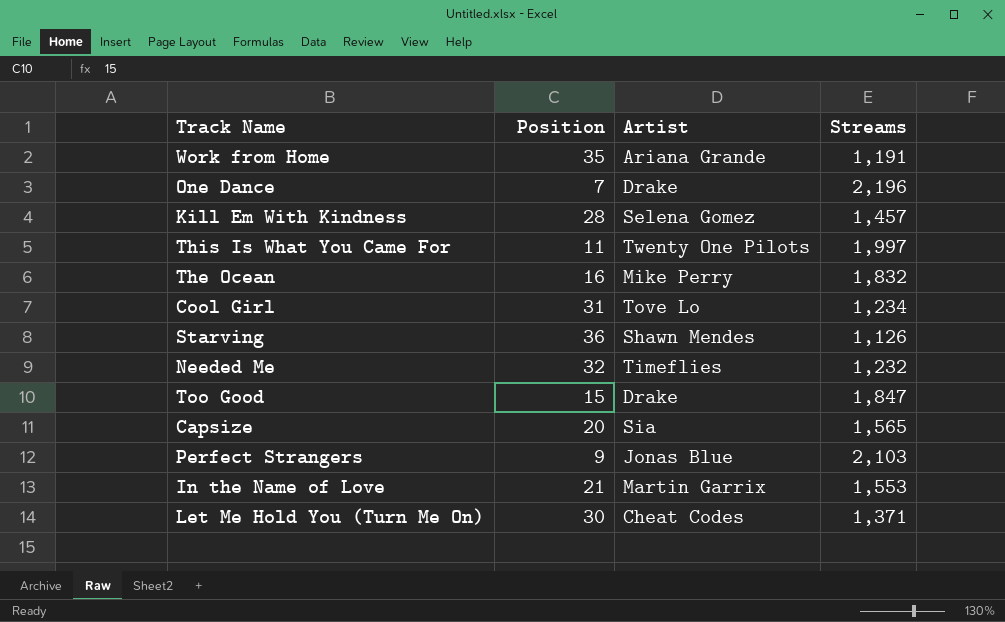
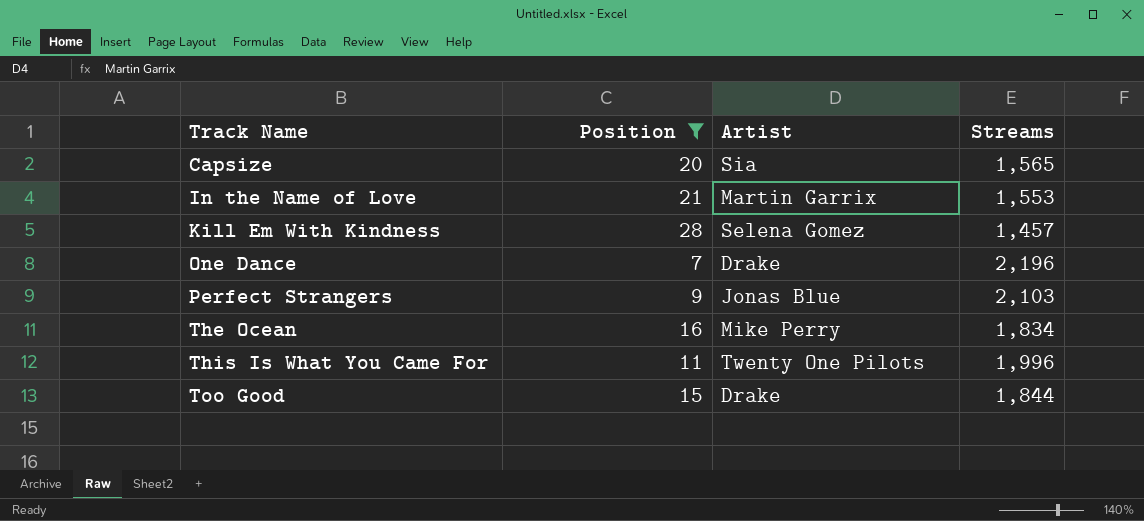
filter: none -> Position <= 28
row order: none -> Track Name ascending
The Ocean | Streams: 1,832 -> 1,834
This Is What You Came For | Streams: 1,997 -> 1,996
Too Good | Streams: 1,847 -> 1,844

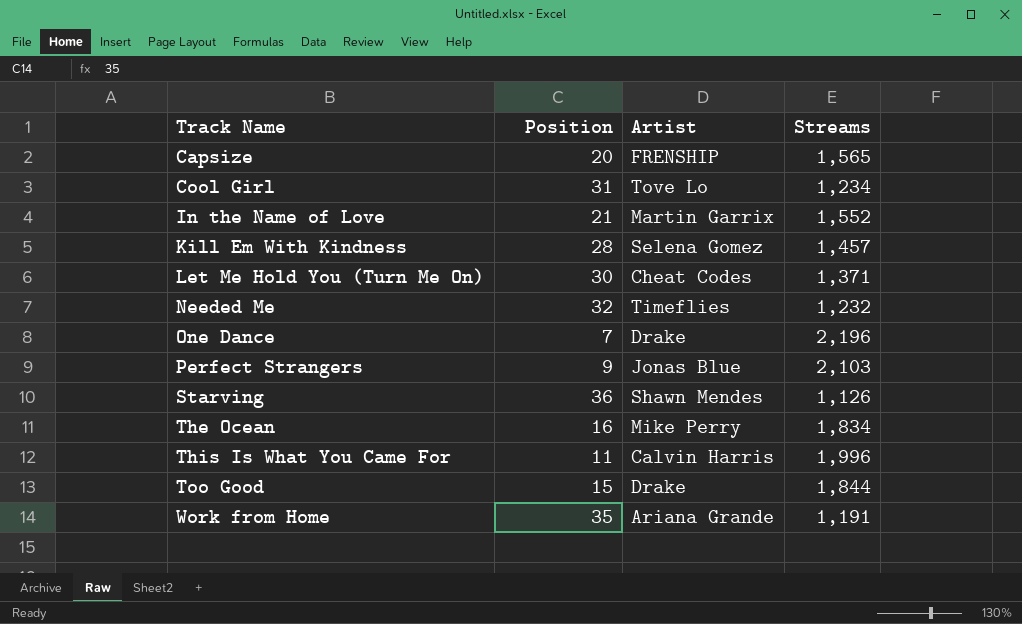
filter: Position <= 28 -> none
Capsize | Artist: Sia -> FRENSHIP
In the Name of Love | Streams: 1,553 -> 1,552
This Is What You Came For | Artist: Twenty One Pilots -> Calvin Harris

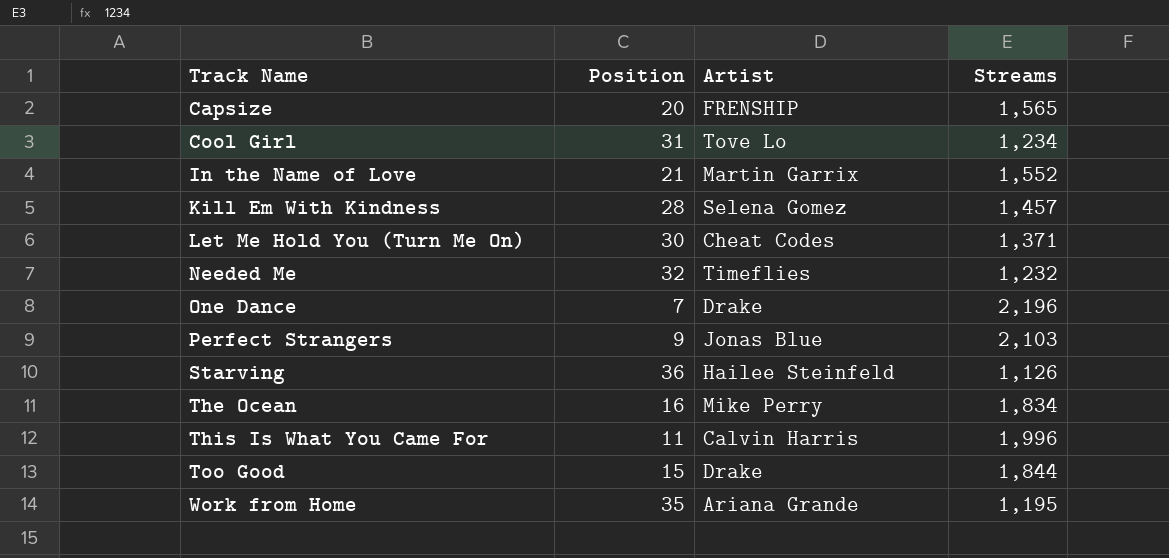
Starving | Artist: Shawn Mendes -> Hailee Steinfeld
Work from Home | Streams: 1,191 -> 1,195

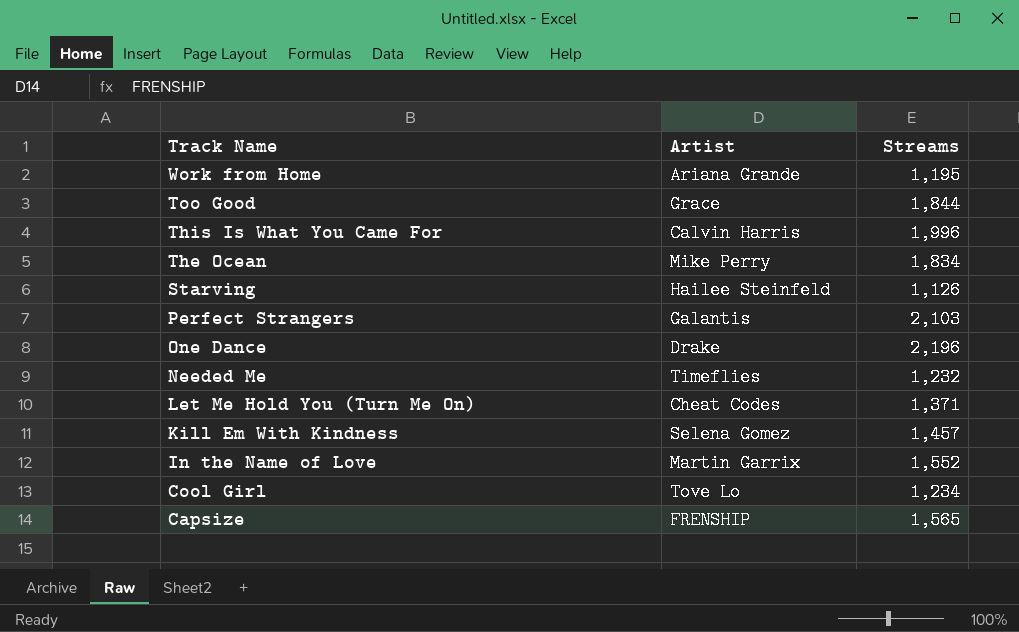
row order: Track Name ascending -> Track Name descending
column Position | position: 2 -> none
Too Good | Artist: Drake -> Grace
Perfect Strangers | Artist: Jonas Blue -> Galantis

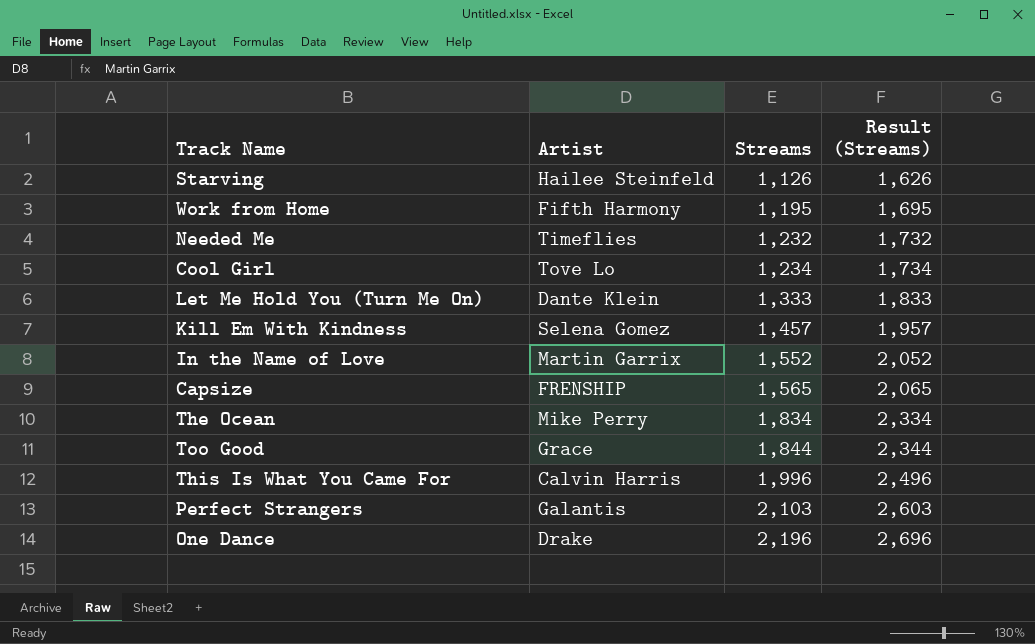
row order: Track Name descending -> Streams ascending
column Result (Streams) | formula: none -> [Streams] + 500
Work from Home | Artist: Ariana Grande -> Fifth Harmony
Let Me Hold You (Turn Me On) | Artist: Cheat Codes -> Dante Klein
Let Me Hold You (Turn Me On) | Streams: 1,371 -> 1,333

